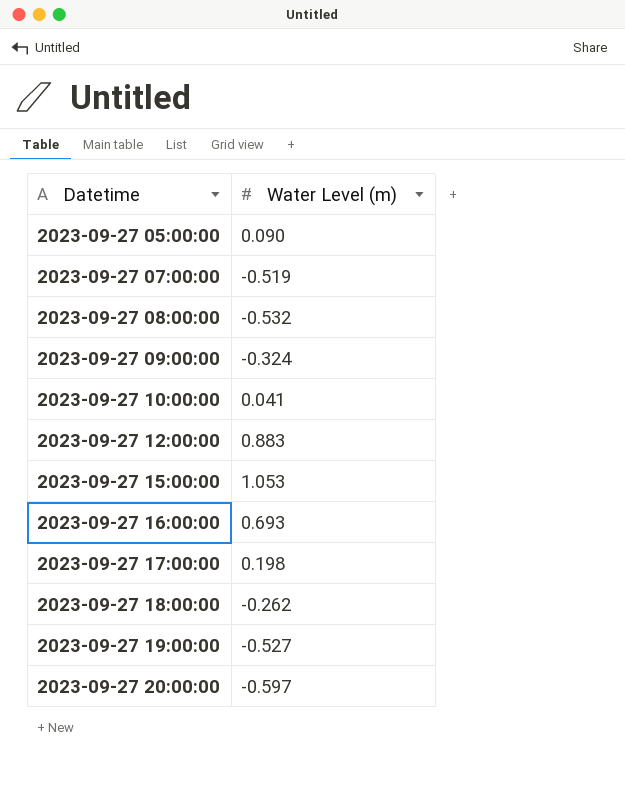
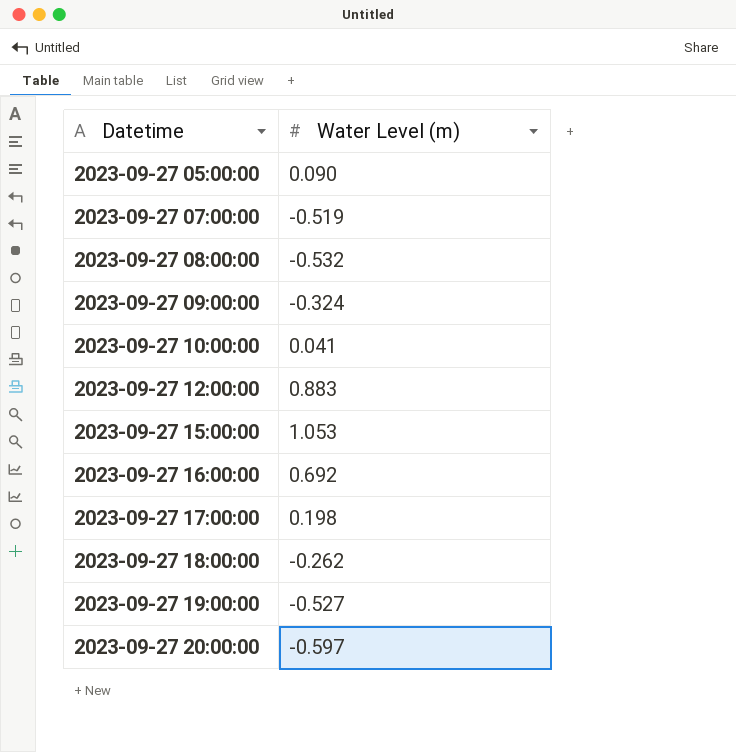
2023-09-27 16:00:00 | Water Level (m): 0.693 -> 0.692

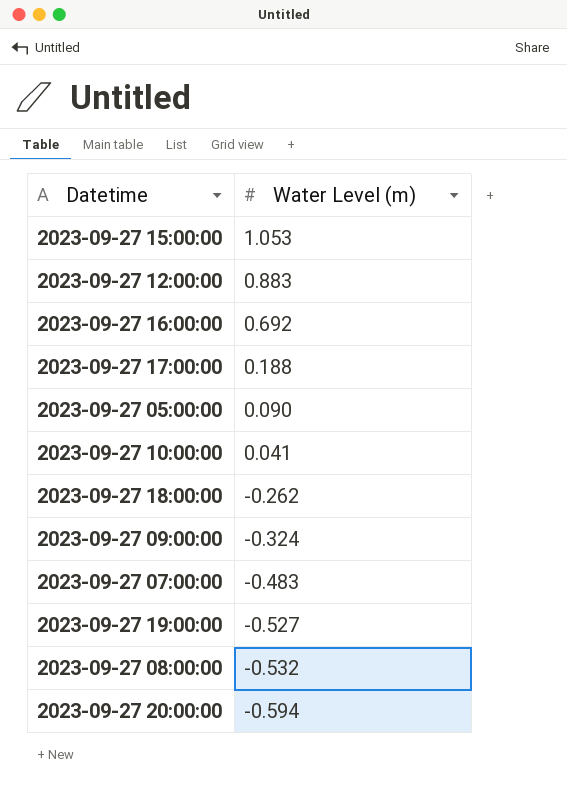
row order: Datetime ascending -> Water Level (m) descending
2023-09-27 17:00:00 | Water Level (m): 0.198 -> 0.188
2023-09-27 07:00:00 | Water Level (m): -0.519 -> -0.483
2023-09-27 20:00:00 | Water Level (m): -0.597 -> -0.594

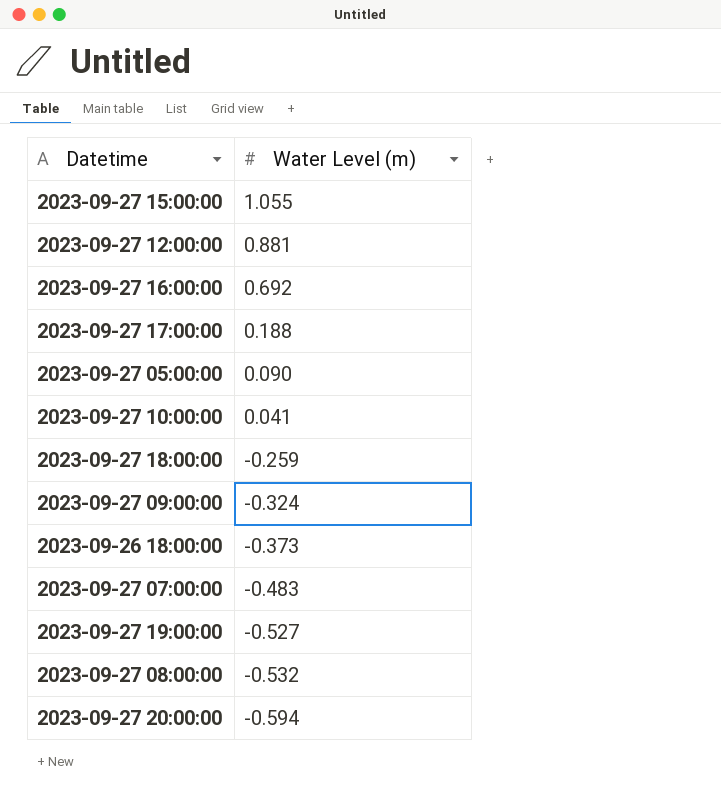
2023-09-27 15:00:00 | Water Level (m): 1.053 -> 1.055
2023-09-27 12:00:00 | Water Level (m): 0.883 -> 0.881
2023-09-27 18:00:00 | Water Level (m): -0.262 -> -0.259
row 2023-09-26 18:00:00: none -> -0.373

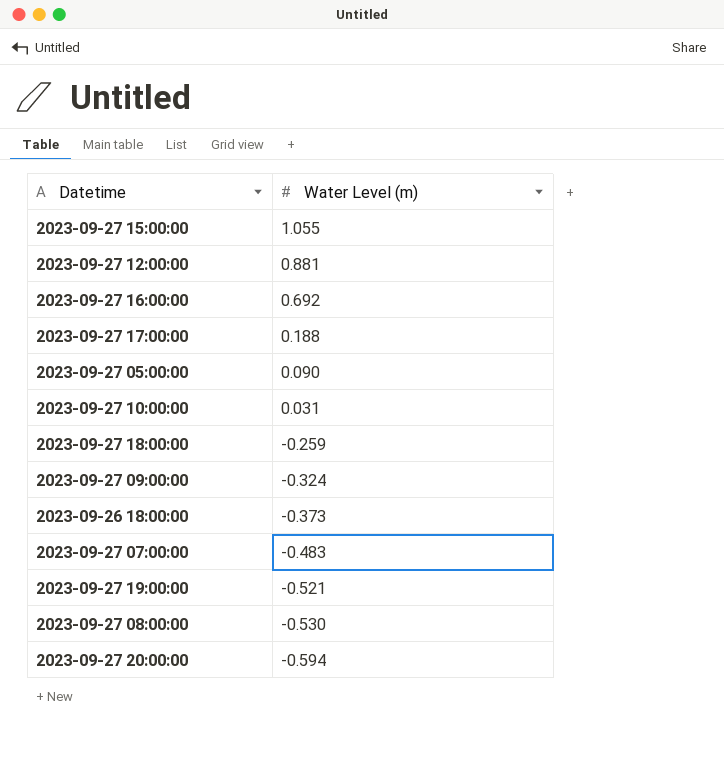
2023-09-27 10:00:00 | Water Level (m): 0.041 -> 0.031
2023-09-27 19:00:00 | Water Level (m): -0.527 -> -0.521
2023-09-27 08:00:00 | Water Level (m): -0.532 -> -0.530

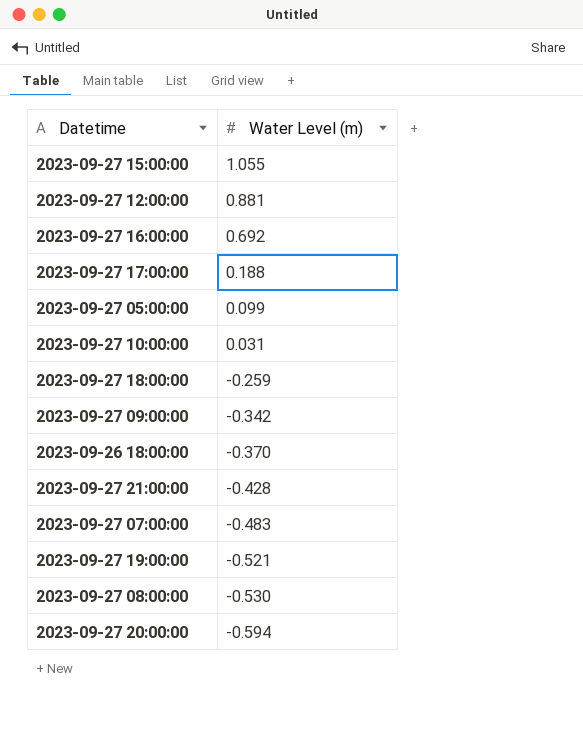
2023-09-27 05:00:00 | Water Level (m): 0.090 -> 0.099
2023-09-27 09:00:00 | Water Level (m): -0.324 -> -0.342
2023-09-26 18:00:00 | Water Level (m): -0.373 -> -0.370
row 2023-09-27 21:00:00: none -> -0.428

